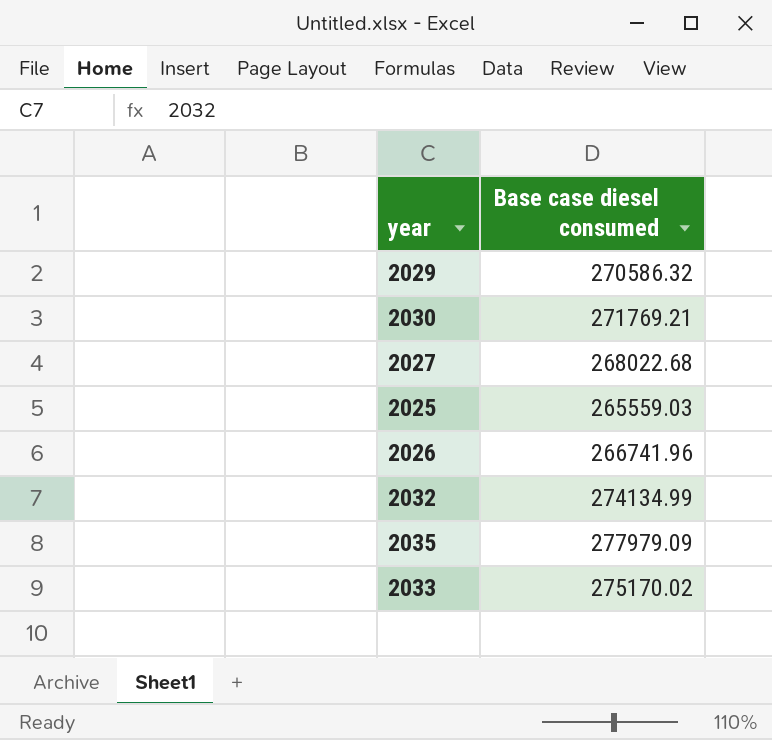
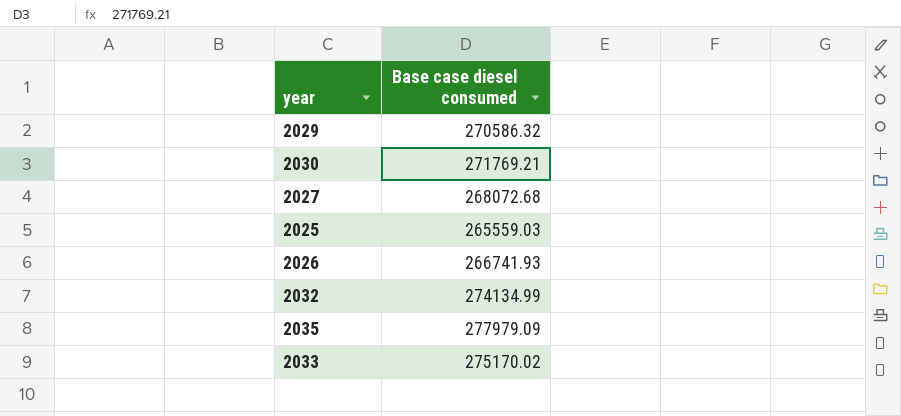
2027 | Base case diesel consumed: 268022.68 -> 268072.68
2026 | Base case diesel consumed: 266741.96 -> 266741.93

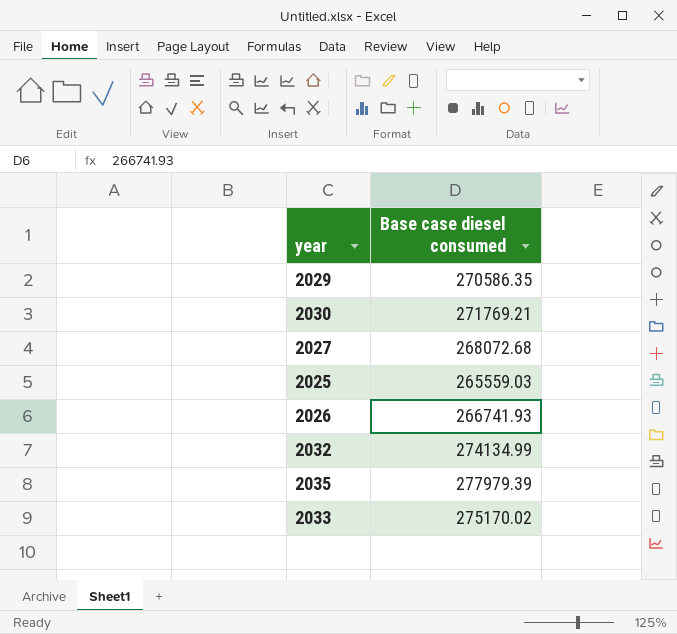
2029 | Base case diesel consumed: 270586.32 -> 270586.35
2035 | Base case diesel consumed: 277979.09 -> 277979.39

